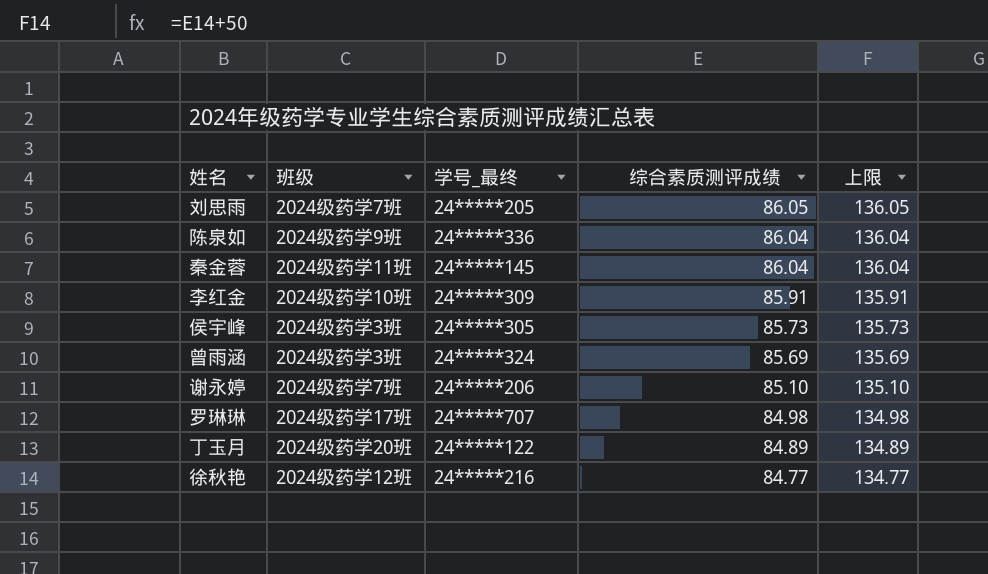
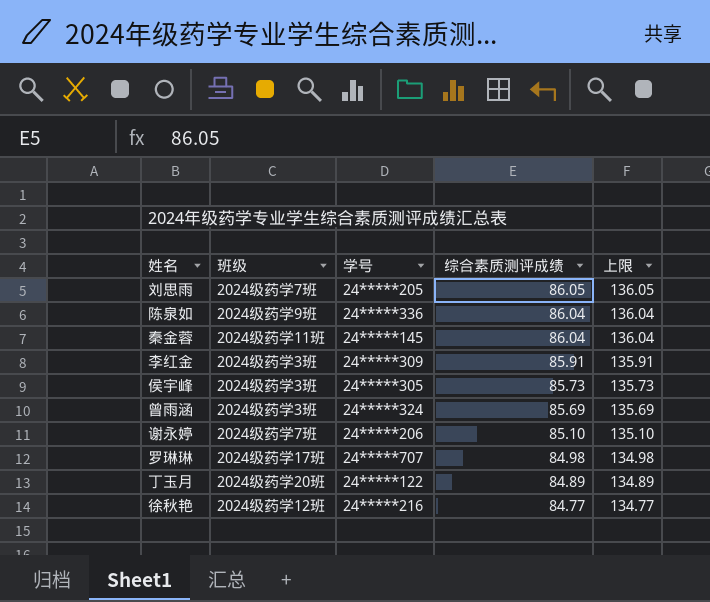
column name: 学号_最终 -> 学号
李红金 | 班级: 2024级药学10班 -> 2024级药学3班

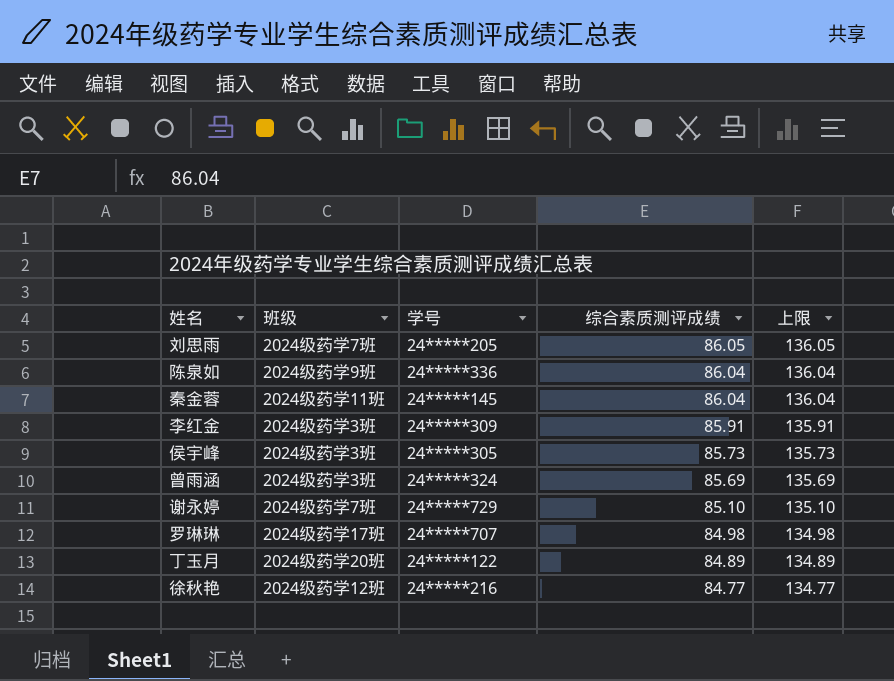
谢永婷 | 学号: 24*****206 -> 24*****729

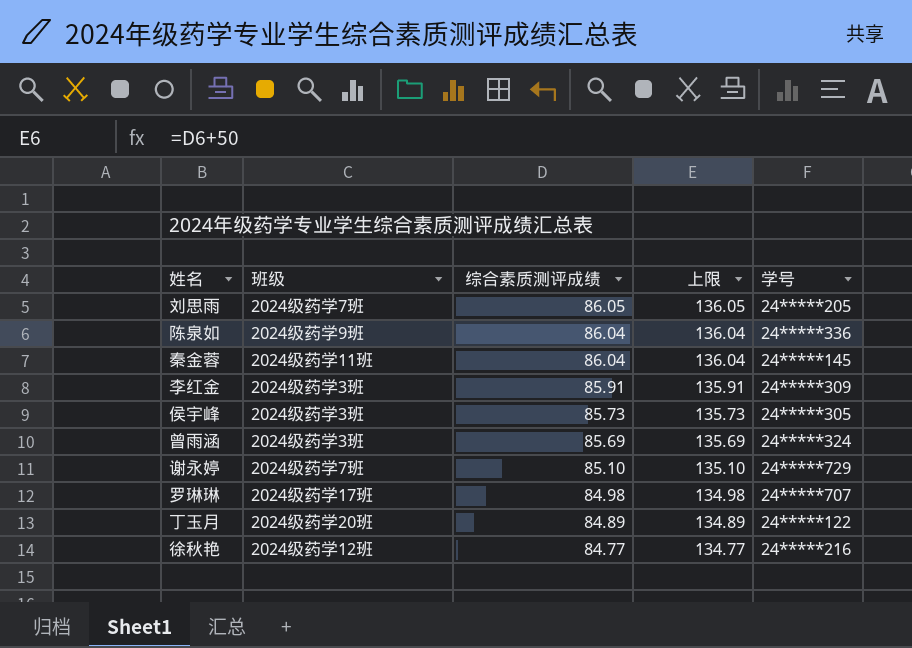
column 学号 | position: 3 -> 5

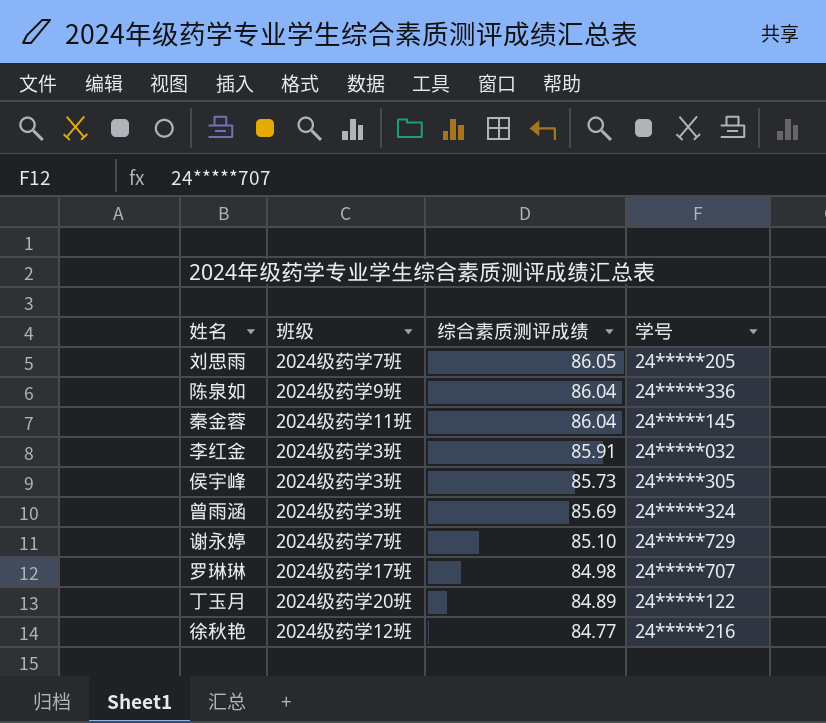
column 上限 | formula: [综合素质测评成绩] + 50 -> none
李红金 | 学号: 24*****309 -> 24*****032

